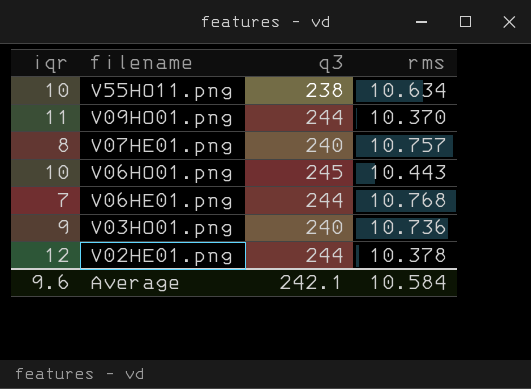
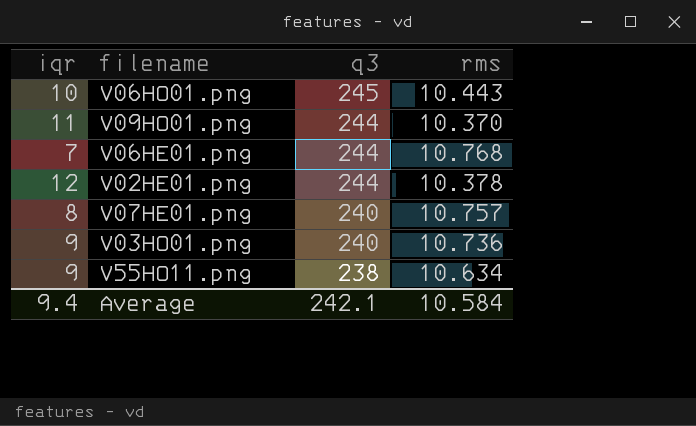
row order: filename descending -> q3 descending
V55HO11.png | iqr: 10 -> 9
Average | iqr: 9.6 -> 9.4

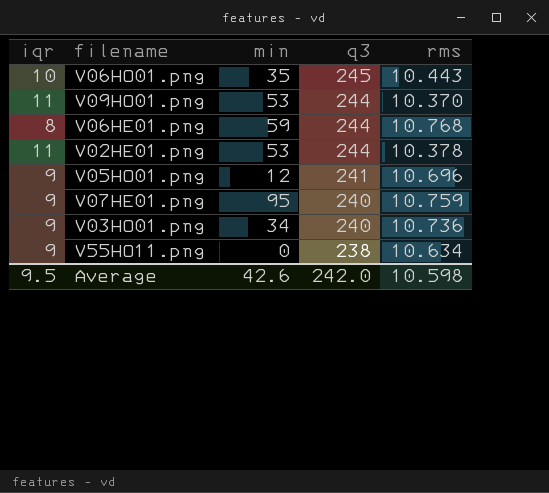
column min | position: none -> 3
V06HE01.png | iqr: 7 -> 8
V02HE01.png | iqr: 12 -> 11
row V05HO01.png: none -> 9 | 12 | 241 | 10.696
V07HE01.png | iqr: 8 -> 9
V07HE01.png | rms: 10.757 -> 10.759
Average | iqr: 9.4 -> 9.5
Average | q3: 242.1 -> 242.0
Average | rms: 10.584 -> 10.598

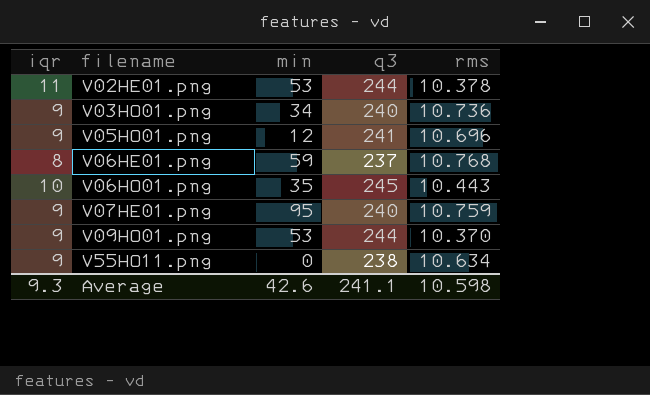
row order: q3 descending -> filename ascending
V06HE01.png | q3: 244 -> 237
V09HO01.png | iqr: 11 -> 9
Average | iqr: 9.5 -> 9.3
Average | q3: 242.0 -> 241.1

